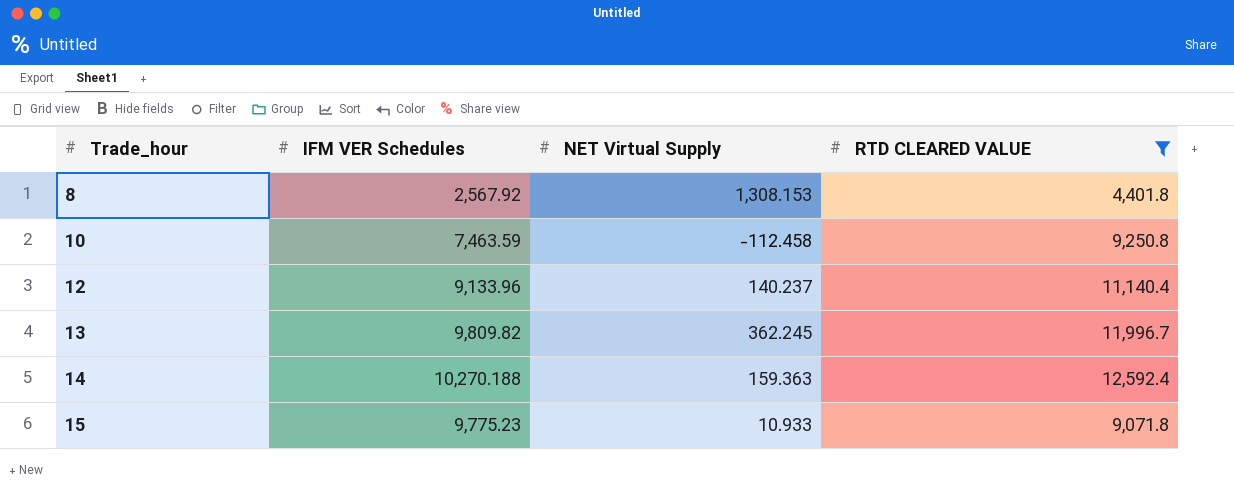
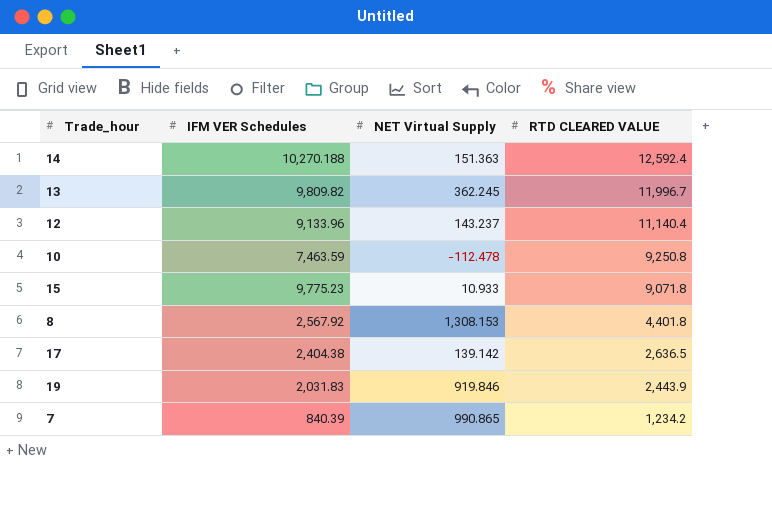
filter: RTD CLEARED VALUE >= 4,401.8 -> none
row order: Trade_hour ascending -> RTD CLEARED VALUE descending
14 | NET Virtual Supply: 159.363 -> 151.363
12 | NET Virtual Supply: 140.237 -> 143.237
10 | NET Virtual Supply: -112.458 -> -112.478

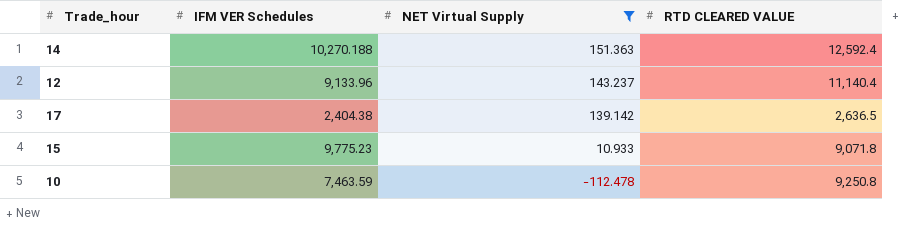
filter: none -> NET Virtual Supply <= 151.363
row order: RTD CLEARED VALUE descending -> NET Virtual Supply descending

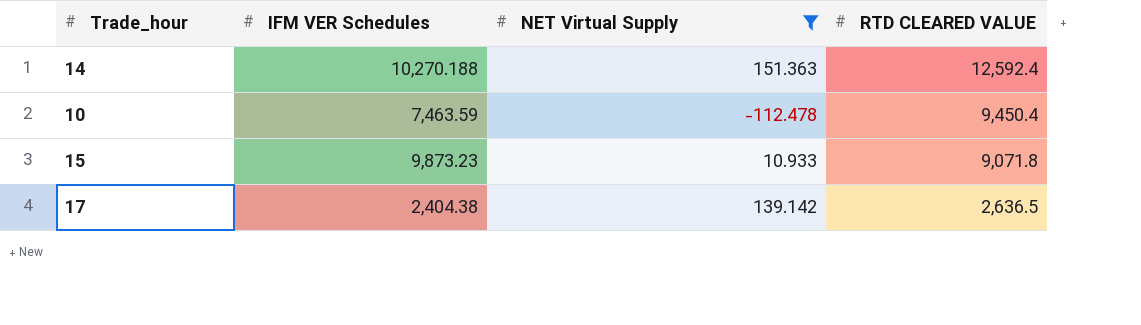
row order: NET Virtual Supply descending -> RTD CLEARED VALUE descending
row 12: 9,133.96 | 143.237 | 11,140.4 -> none
10 | RTD CLEARED VALUE: 9,250.8 -> 9,450.4
15 | IFM VER Schedules: 9,775.23 -> 9,873.23

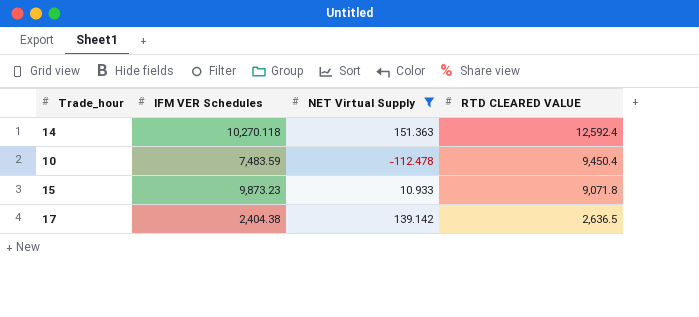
14 | IFM VER Schedules: 10,270.188 -> 10,270.118
10 | IFM VER Schedules: 7,463.59 -> 7,483.59

